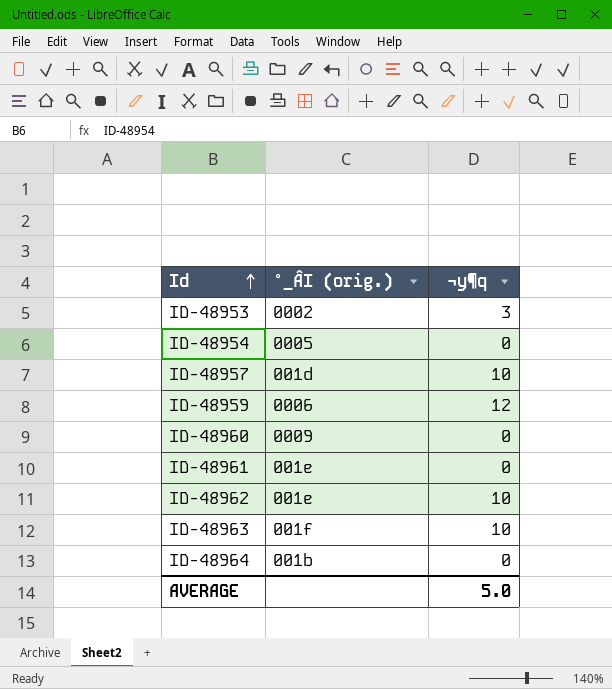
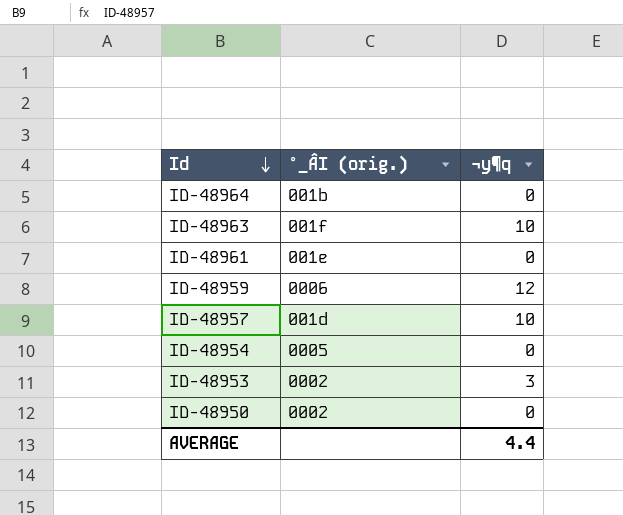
row order: Id ascending -> Id descending
row ID-48960: 0009 | 0 -> none
row ID-48962: 001e | 10 -> none
row ID-48950: none -> 0002 | 0
AVERAGE | ¬y¶q: 5.0 -> 4.4

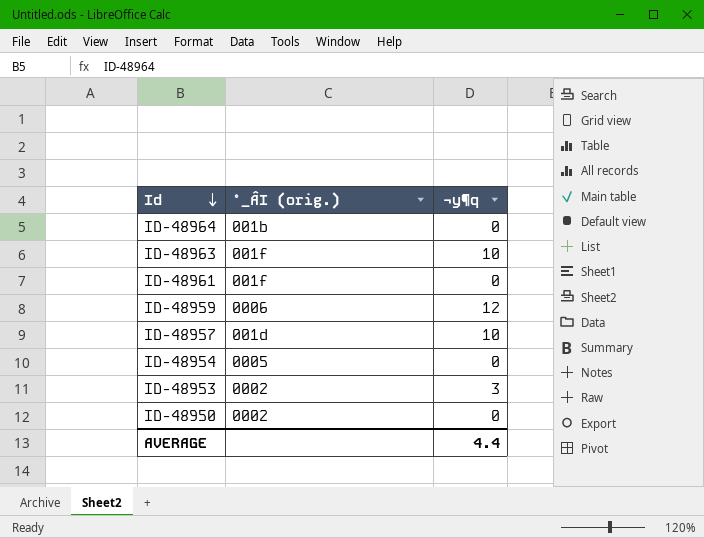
ID-48961 | °_ÂI (orig.): 001e -> 001f

